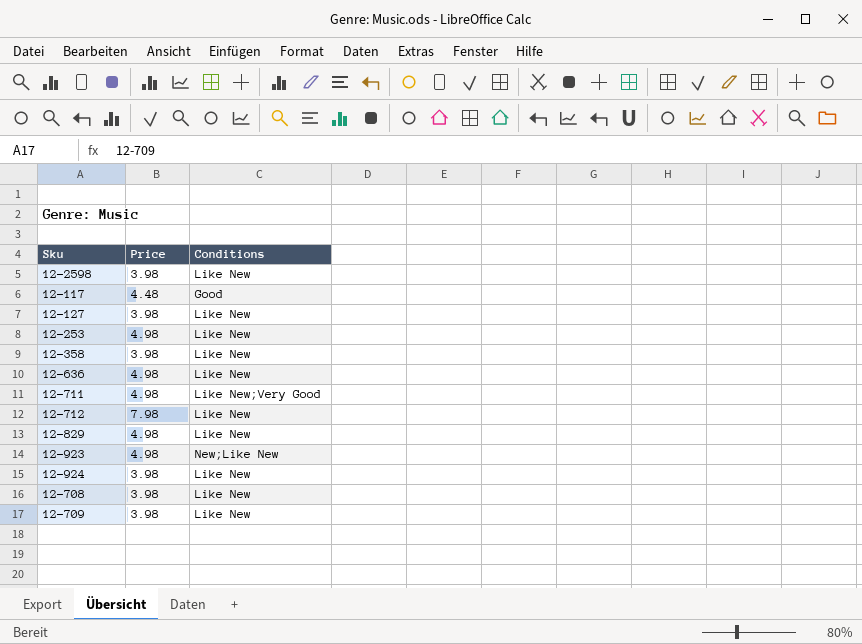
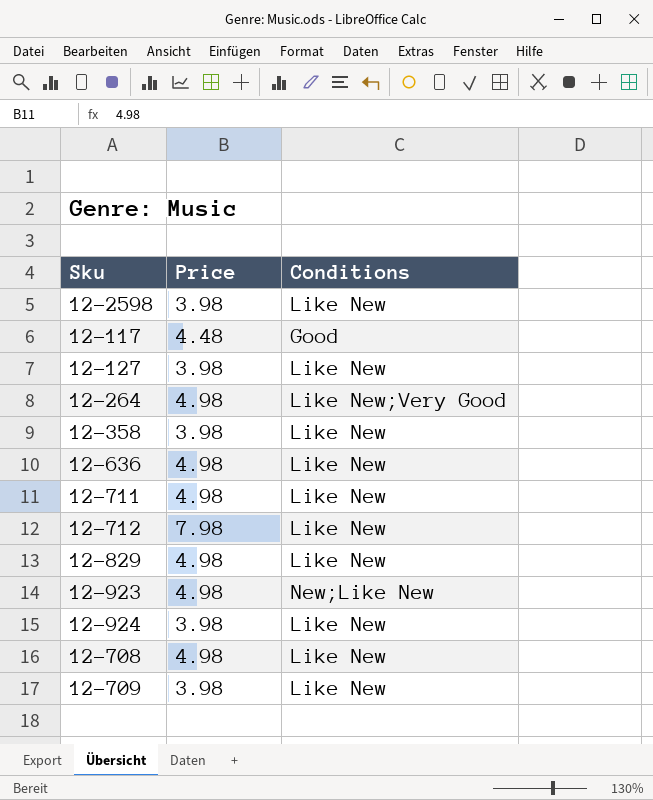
row 12-253: 4.98 | Like New -> none
row 12-264: none -> 4.98 | Like New;Very Good
12-711 | Conditions: Like New;Very Good -> Like New
12-708 | Price: 3.98 -> 4.98

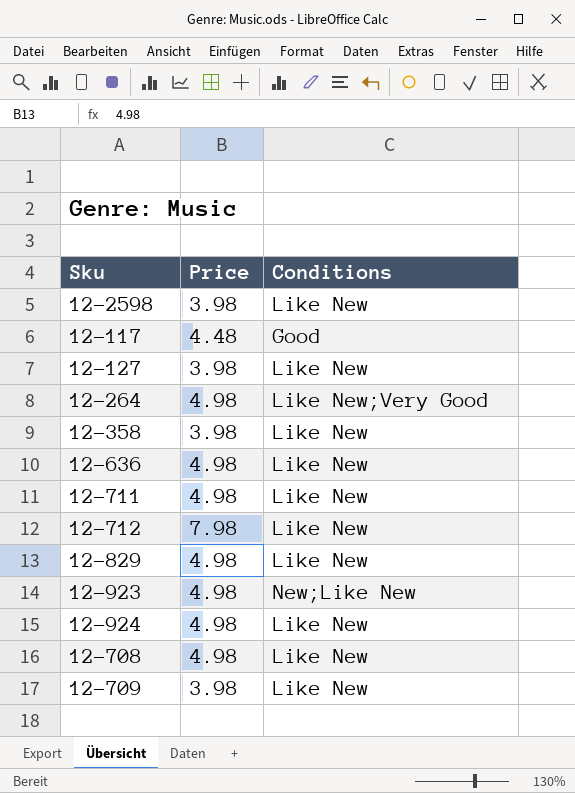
12-924 | Price: 3.98 -> 4.98

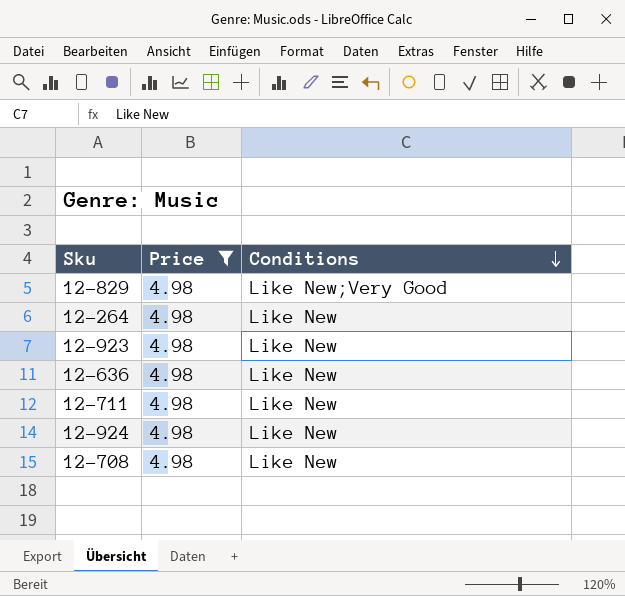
filter: none -> Price = 4.98
row order: none -> Conditions descending
12-829 | Conditions: Like New -> Like New;Very Good
12-264 | Conditions: Like New;Very Good -> Like New
12-923 | Conditions: New;Like New -> Like New

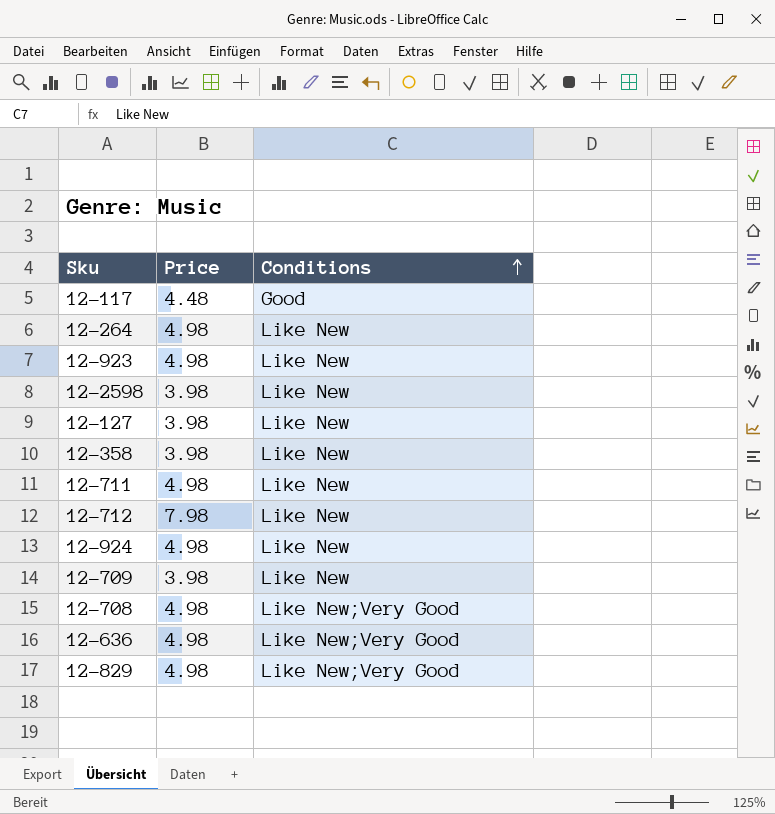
filter: Price = 4.98 -> none
row order: Conditions descending -> Conditions ascending
12-708 | Conditions: Like New -> Like New;Very Good
12-636 | Conditions: Like New -> Like New;Very Good

